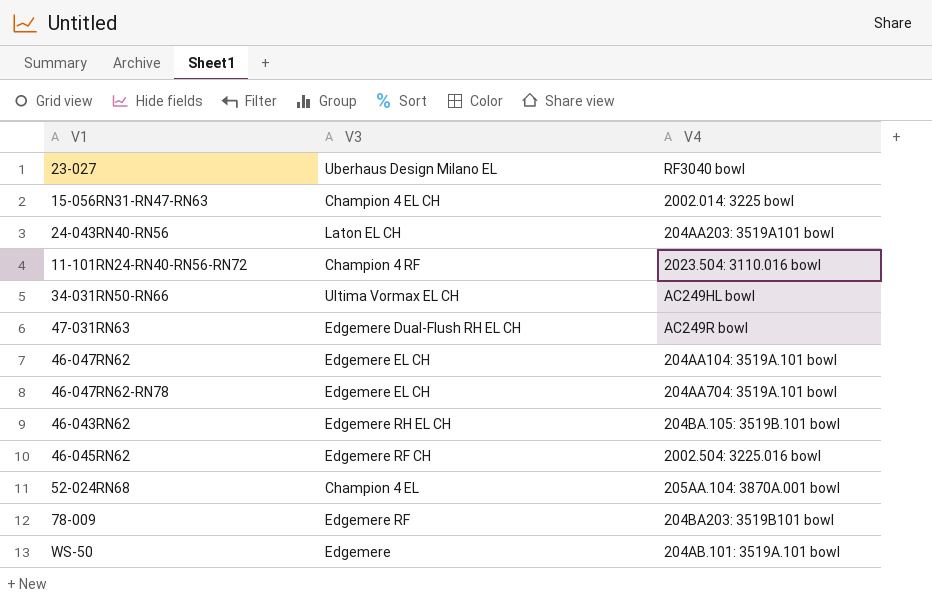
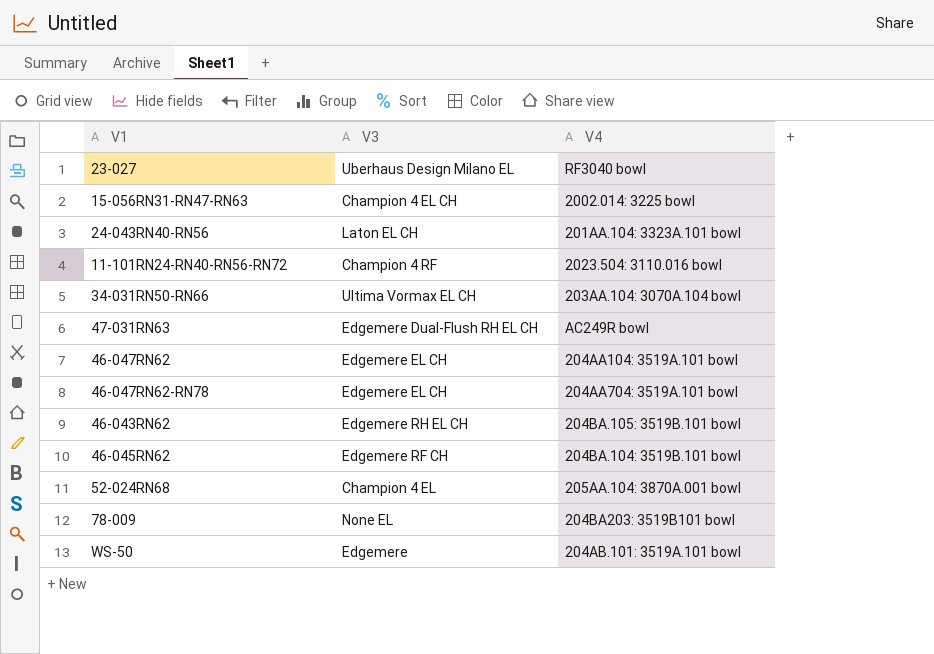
24-043RN40-RN56 | V4: 204AA203: 3519A101 bowl -> 201AA.104: 3323A.101 bowl
34-031RN50-RN66 | V4: AC249HL bowl -> 203AA.104: 3070A.104 bowl
46-045RN62 | V4: 2002.504: 3225.016 bowl -> 204BA.104: 3519B.101 bowl
78-009 | V3: Edgemere RF -> None EL

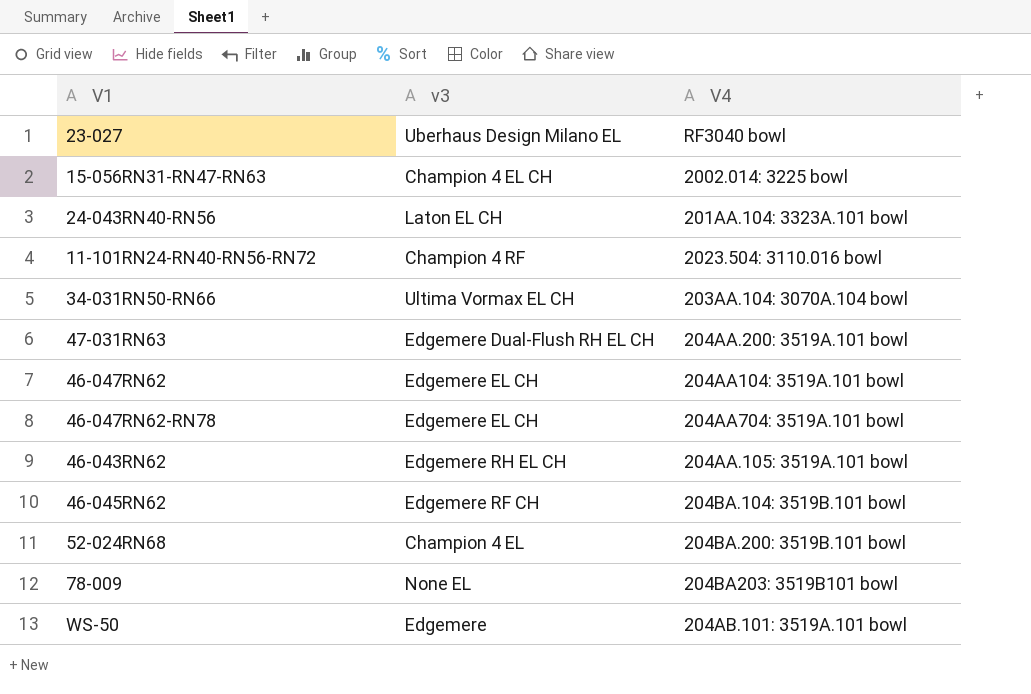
column name: V3 -> v3
47-031RN63 | V4: AC249R bowl -> 204AA.200: 3519A.101 bowl
46-043RN62 | V4: 204BA.105: 3519B.101 bowl -> 204AA.105: 3519A.101 bowl
52-024RN68 | V4: 205AA.104: 3870A.001 bowl -> 204BA.200: 3519B.101 bowl

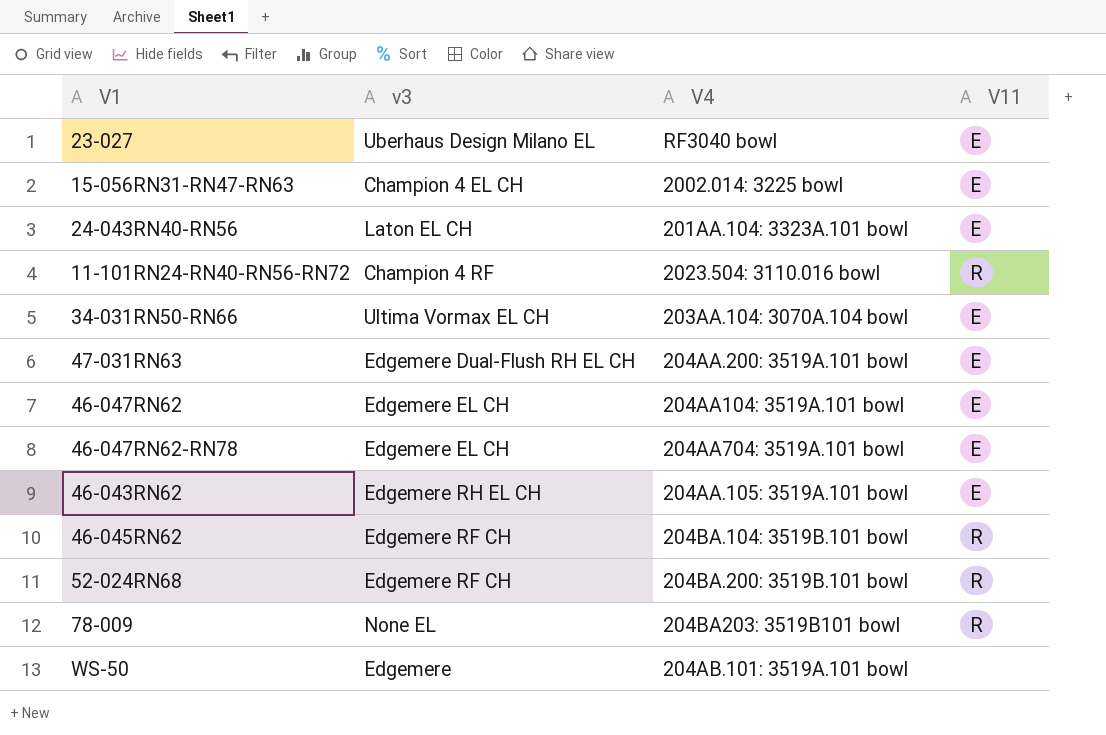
column V11 | position: none -> 4
52-024RN68 | v3: Champion 4 EL -> Edgemere RF CH

